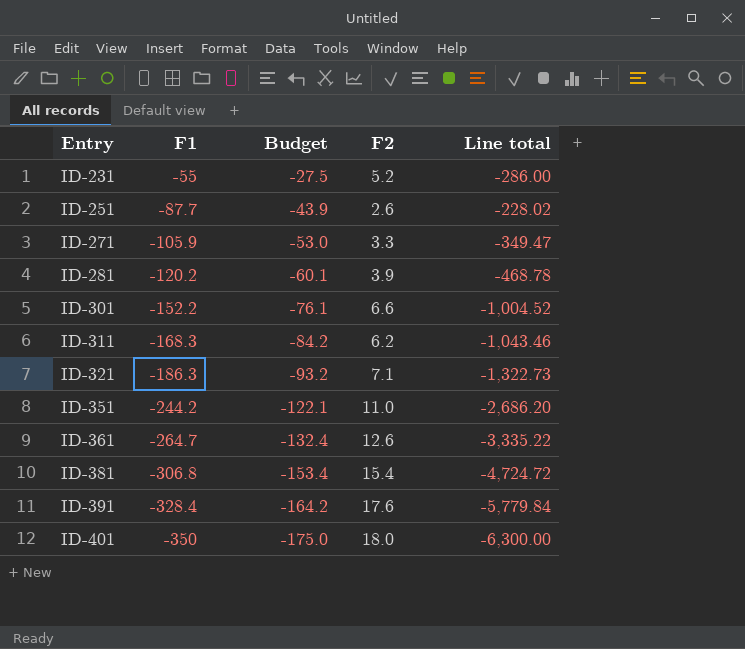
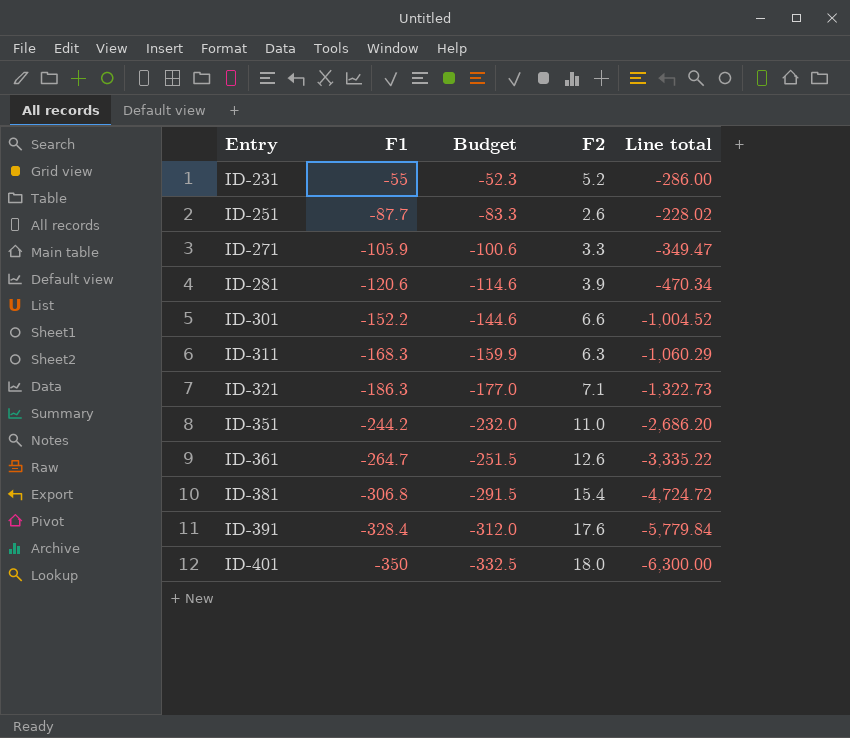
column Budget | formula: [F1] * 0.5 -> [F1] * 0.95
ID-281 | F1: -120.2 -> -120.6
ID-281 | Line total: -468.78 -> -470.34
ID-311 | F2: 6.2 -> 6.3
ID-311 | Line total: -1,043.46 -> -1,060.29

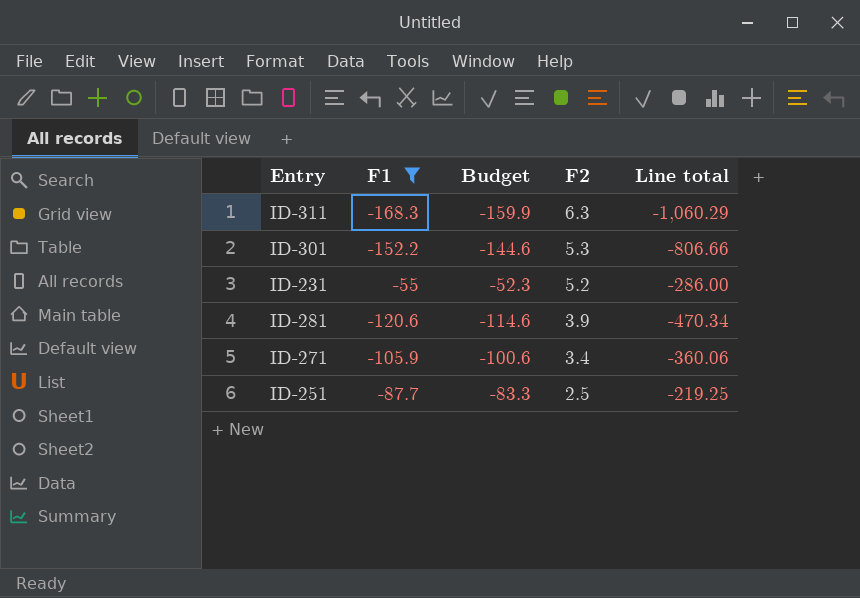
filter: none -> F1 >= -168.3
row order: Entry ascending -> F2 descending
ID-301 | F2: 6.6 -> 5.3
ID-301 | Line total: -1,004.52 -> -806.66
ID-271 | F2: 3.3 -> 3.4
ID-271 | Line total: -349.47 -> -360.06
ID-251 | F2: 2.6 -> 2.5
ID-251 | Line total: -228.02 -> -219.25

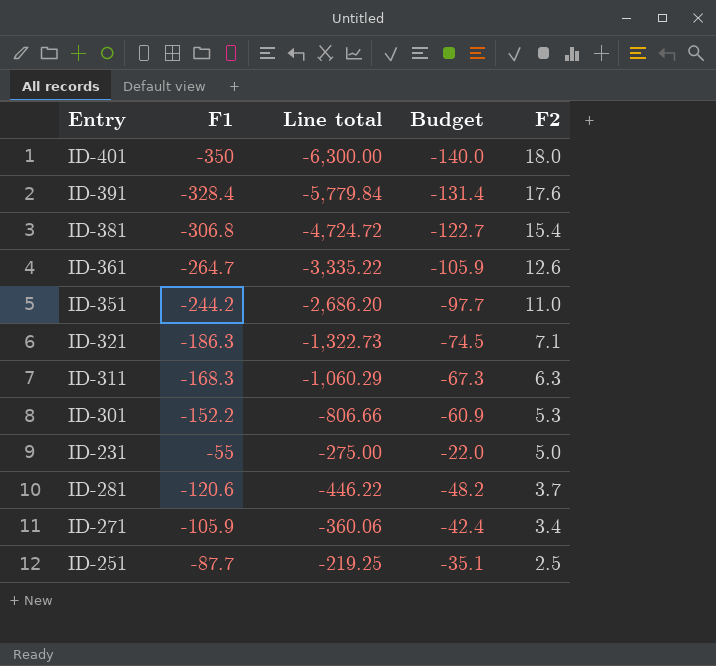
filter: F1 >= -168.3 -> none
column Line total | position: 5 -> 3
column Budget | formula: [F1] * 0.95 -> [F1] * 0.4
ID-231 | Line total: -286.00 -> -275.00
ID-231 | F2: 5.2 -> 5.0
ID-281 | Line total: -470.34 -> -446.22
ID-281 | F2: 3.9 -> 3.7

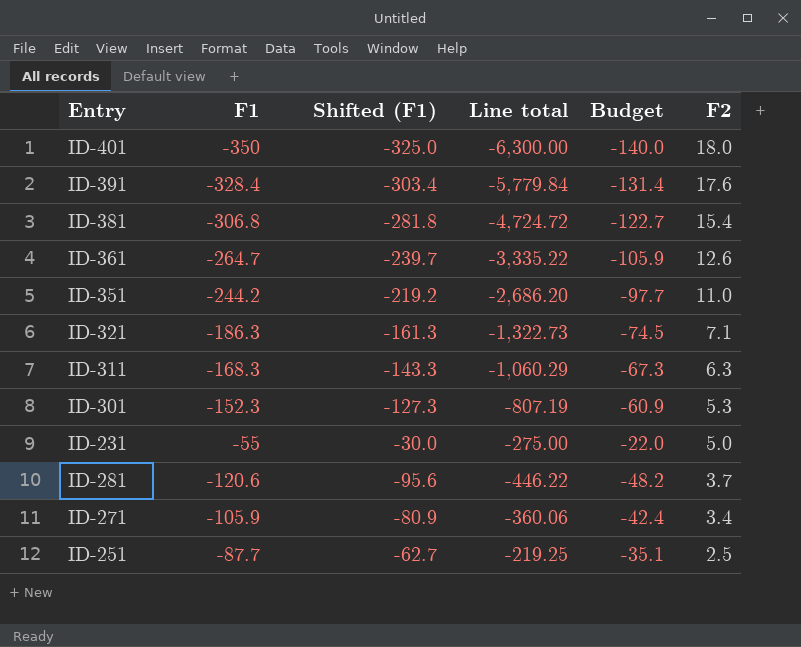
column Shifted (F1) | formula: none -> [F1] + 25
ID-301 | F1: -152.2 -> -152.3
ID-301 | Line total: -806.66 -> -807.19

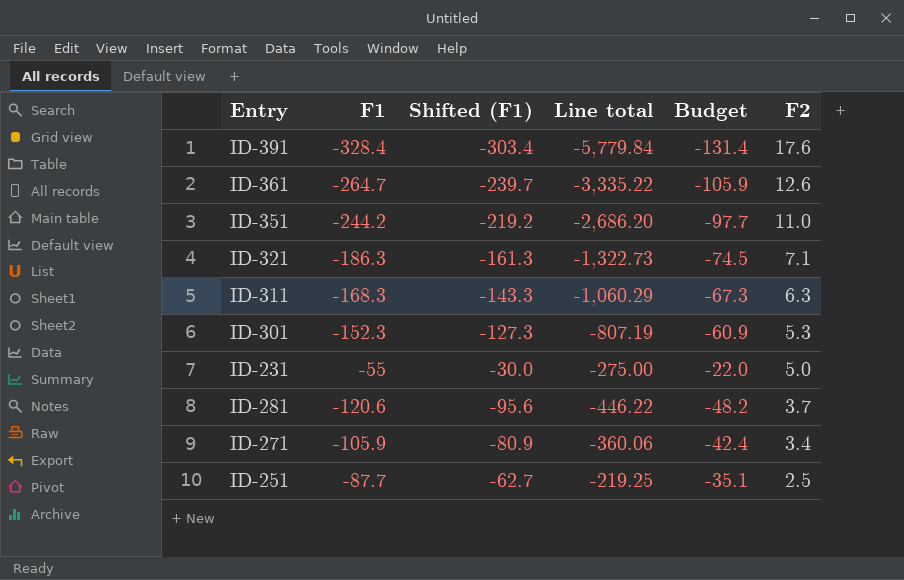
row ID-401: -350 | -325.0 | -6,300.00 | -140.0 | 18.0 -> none
row ID-381: -306.8 | -281.8 | -4,724.72 | -122.7 | 15.4 -> none

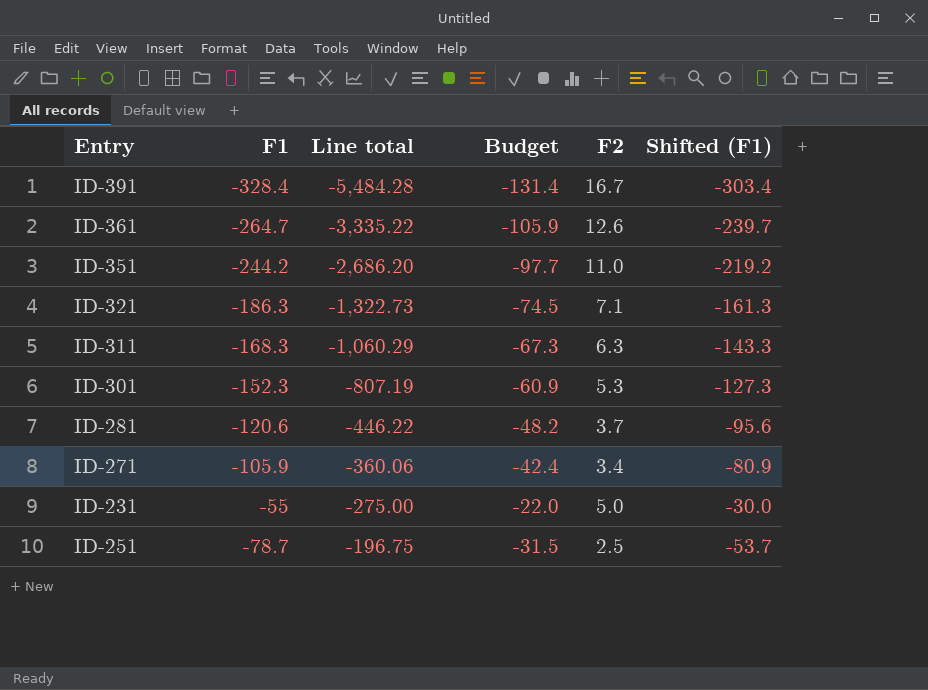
row order: F2 descending -> Line total ascending
column Shifted (F1) | position: 3 -> 6
ID-391 | Line total: -5,779.84 -> -5,484.28
ID-391 | F2: 17.6 -> 16.7
ID-251 | F1: -87.7 -> -78.7
ID-251 | Line total: -219.25 -> -196.75
ID-251 | Budget: -35.1 -> -31.5
ID-251 | Shifted (F1): -62.7 -> -53.7

